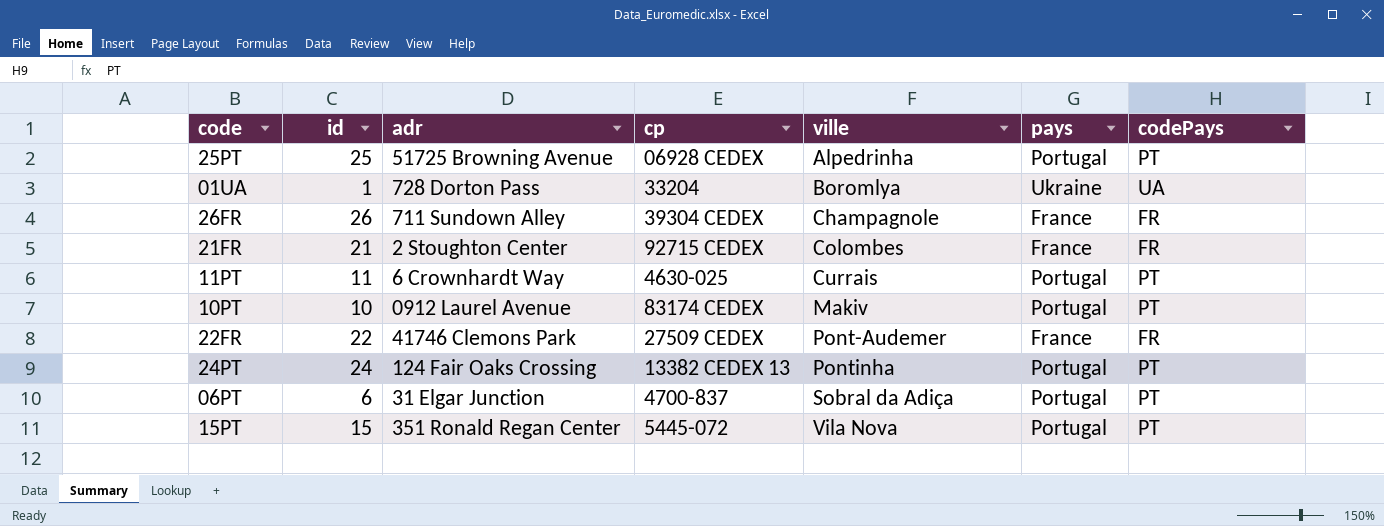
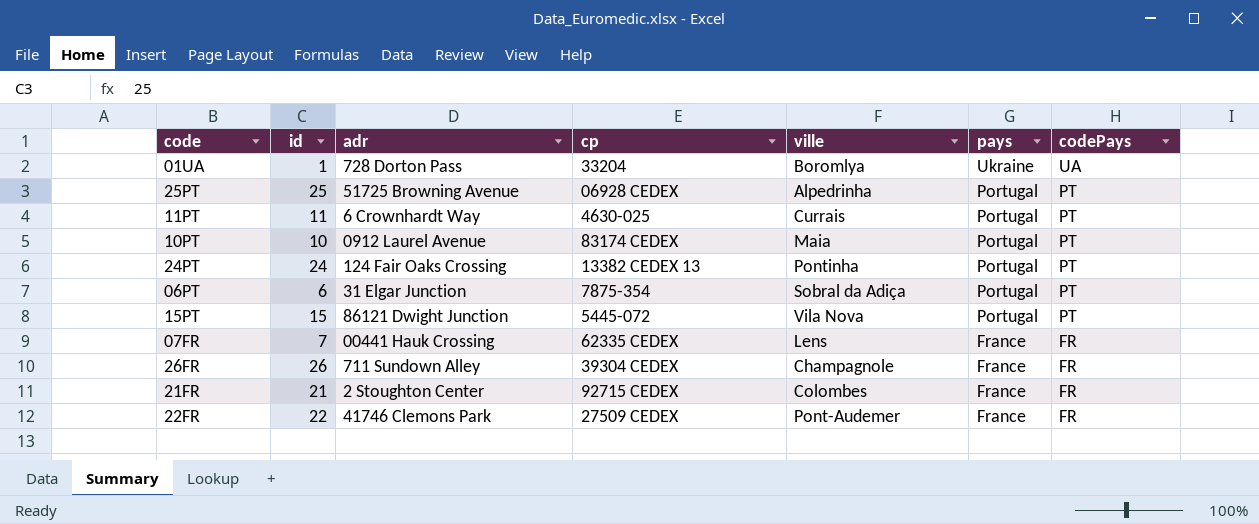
row order: ville ascending -> pays descending
10PT | ville: Makiv -> Maia
06PT | cp: 4700-837 -> 7875-354
15PT | adr: 351 Ronald Regan Center -> 86121 Dwight Junction
row 07FR: none -> 7 | 00441 Hauk Crossing | 62335 CEDEX | Lens | France | FR

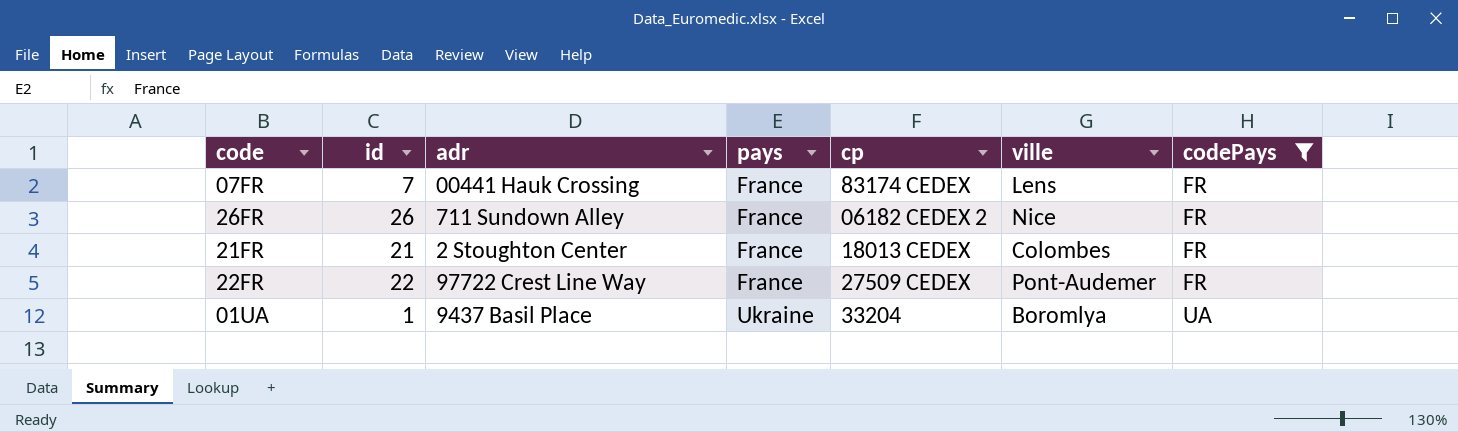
filter: none -> codePays != PT
row order: pays descending -> pays ascending
column pays | position: 6 -> 4
07FR | cp: 62335 CEDEX -> 83174 CEDEX
26FR | cp: 39304 CEDEX -> 06182 CEDEX 2
26FR | ville: Champagnole -> Nice
21FR | cp: 92715 CEDEX -> 18013 CEDEX
22FR | adr: 41746 Clemons Park -> 97722 Crest Line Way
01UA | adr: 728 Dorton Pass -> 9437 Basil Place

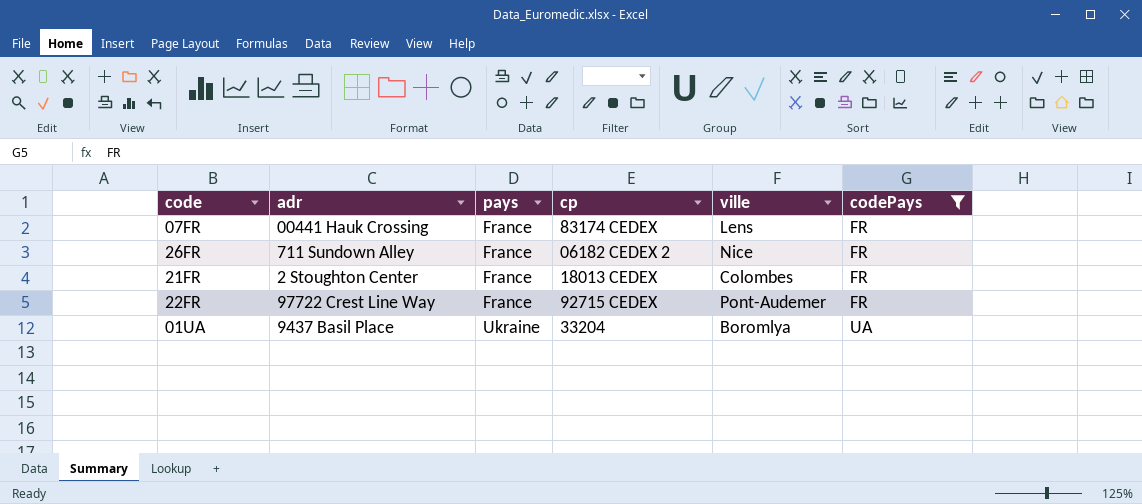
column id | position: 2 -> none
22FR | cp: 27509 CEDEX -> 92715 CEDEX

